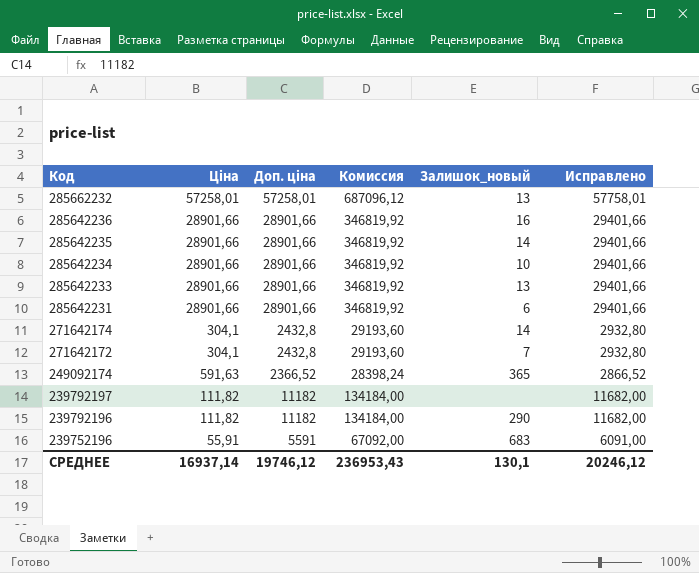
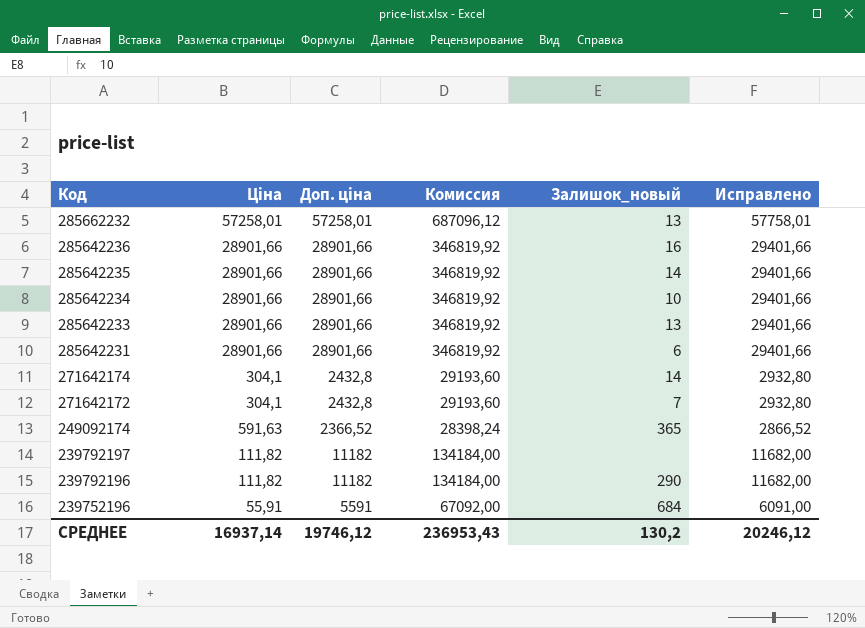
239752196 | Залишок_новый: 683 -> 684
СРЕДНЕЕ | Залишок_новый: 130,1 -> 130,2

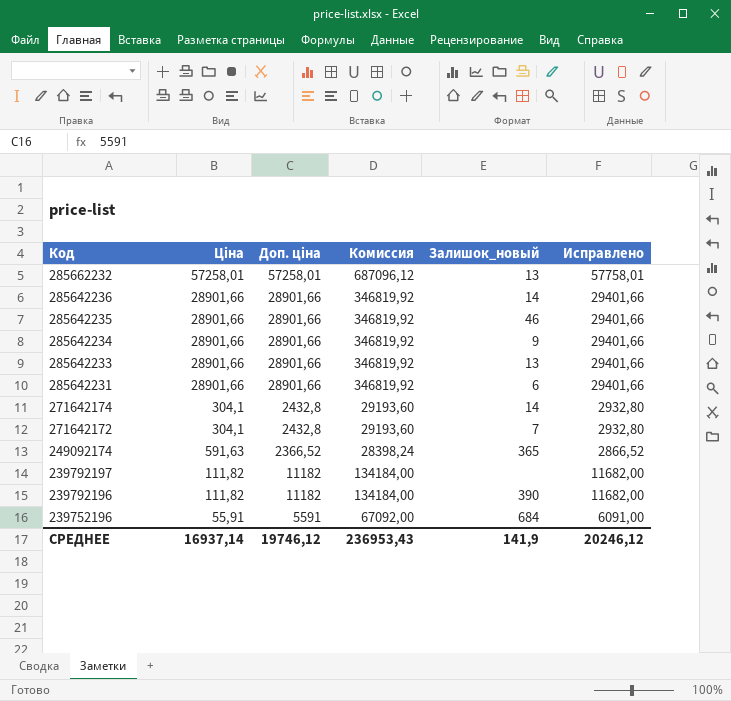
285642236 | Залишок_новый: 16 -> 14
285642235 | Залишок_новый: 14 -> 46
285642234 | Залишок_новый: 10 -> 9
239792196 | Залишок_новый: 290 -> 390
СРЕДНЕЕ | Залишок_новый: 130,2 -> 141,9

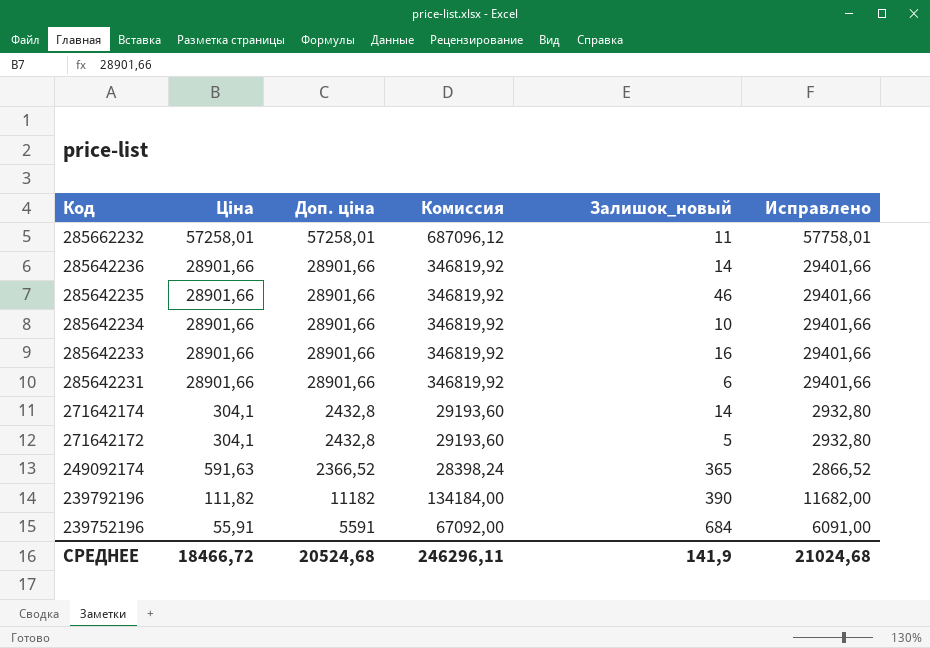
row 239792197: 111,82 | 11182 | 134184,00 | none | 11682,00 -> none
285662232 | Залишок_новый: 13 -> 11
285642234 | Залишок_новый: 9 -> 10
285642233 | Залишок_новый: 13 -> 16
271642172 | Залишок_новый: 7 -> 5
СРЕДНЕЕ | Ціна: 16937,14 -> 18466,72
СРЕДНЕЕ | Доп. ціна: 19746,12 -> 20524,68
СРЕДНЕЕ | Комиссия: 236953,43 -> 246296,11
СРЕДНЕЕ | Исправлено: 20246,12 -> 21024,68

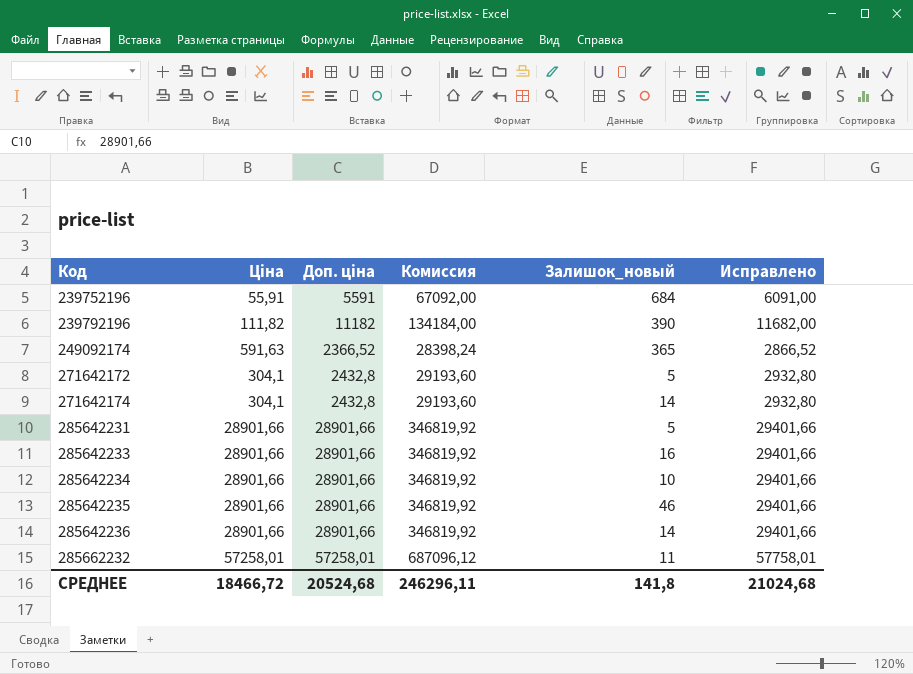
row order: Код descending -> Код ascending
285642231 | Залишок_новый: 6 -> 5
СРЕДНЕЕ | Залишок_новый: 141,9 -> 141,8

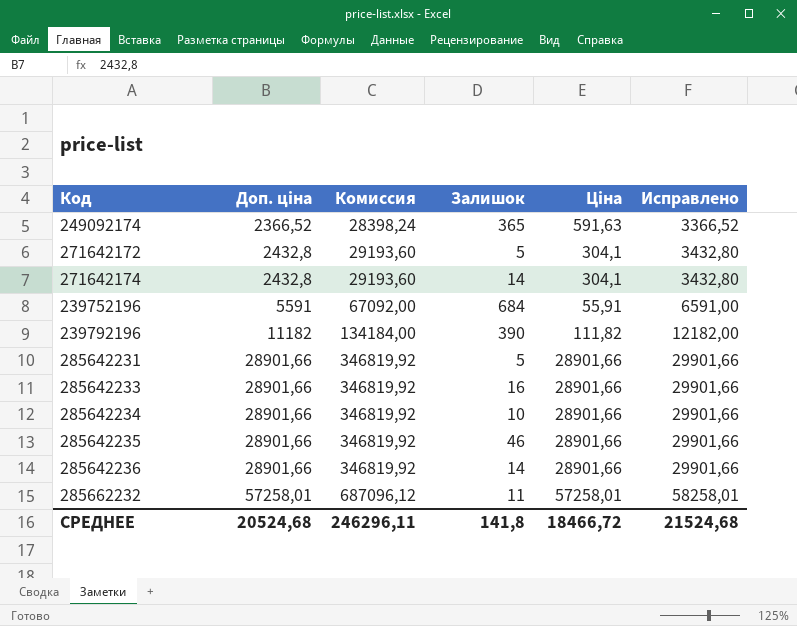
row order: Код ascending -> Доп. ціна ascending
column name: Залишок_новый -> Залишок
column Ціна | position: 2 -> 5
column Исправлено | formula: [Доп. ціна] + 500 -> [Доп. ціна] + 1000
СРЕДНЕЕ | Исправлено: 21024,68 -> 21524,68

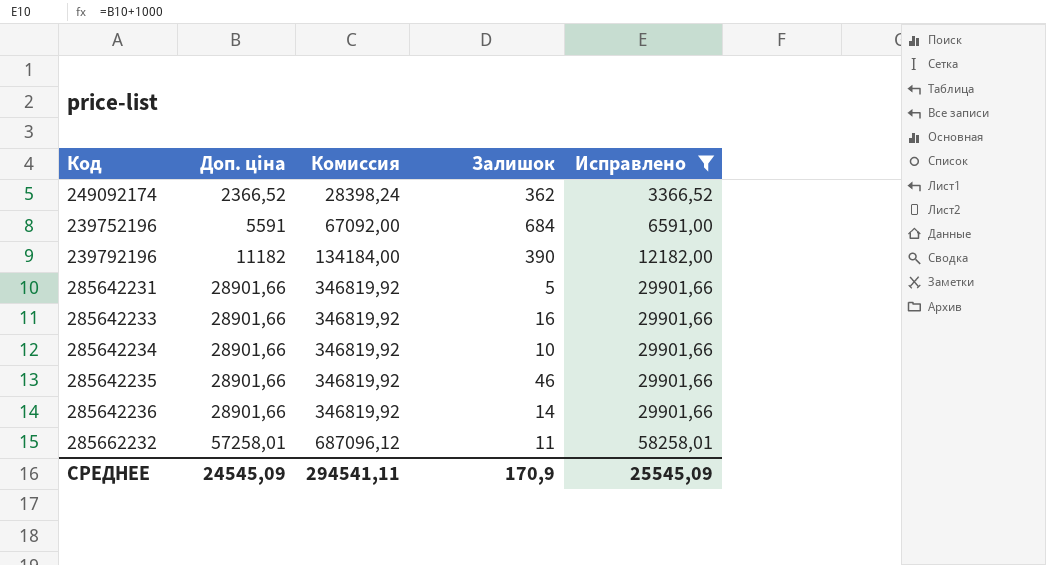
filter: none -> Исправлено != 3432,80
column Ціна | position: 5 -> none
249092174 | Залишок: 365 -> 362
СРЕДНЕЕ | Доп. ціна: 20524,68 -> 24545,09
СРЕДНЕЕ | Комиссия: 246296,11 -> 294541,11
СРЕДНЕЕ | Залишок: 141,8 -> 170,9
СРЕДНЕЕ | Исправлено: 21524,68 -> 25545,09

